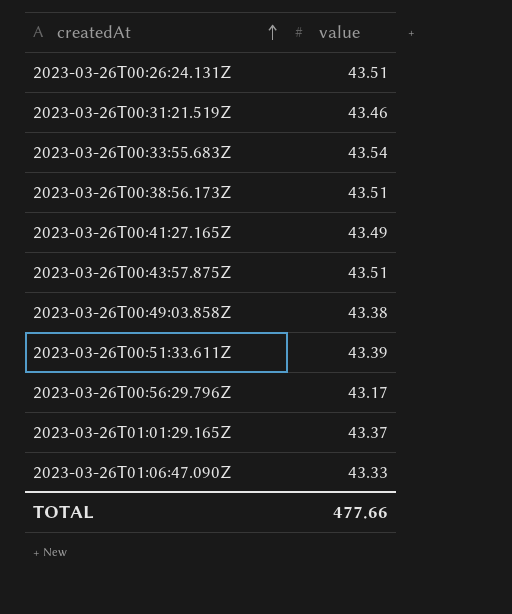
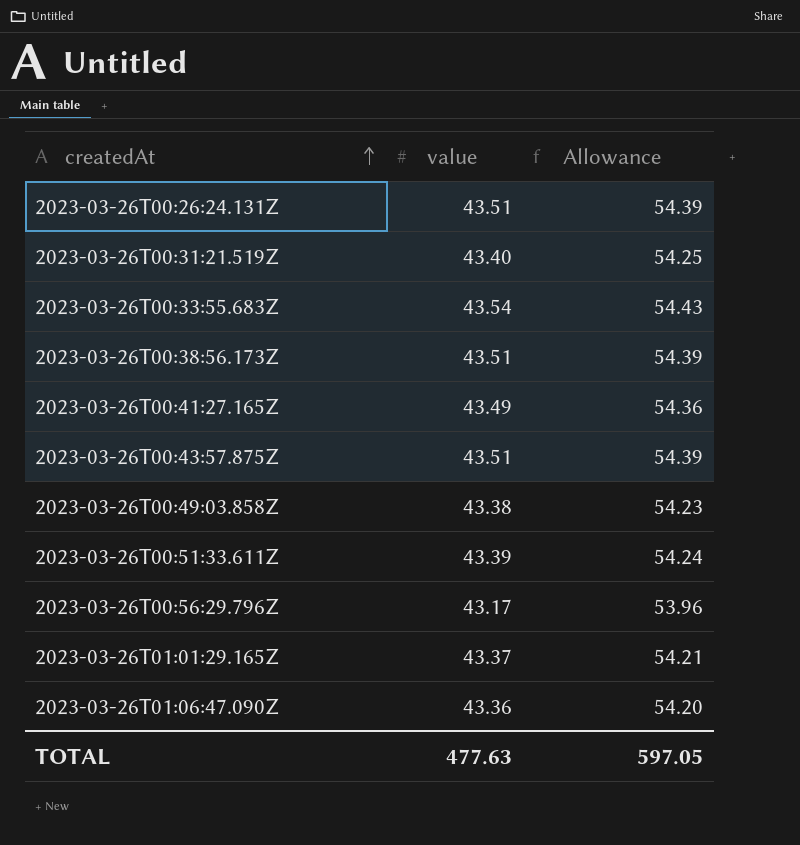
column Allowance | formula: none -> [value] * 1.25
2023-03-26T00:31:21.519Z | value: 43.46 -> 43.40
2023-03-26T01:06:47.090Z | value: 43.33 -> 43.36
TOTAL | value: 477.66 -> 477.63

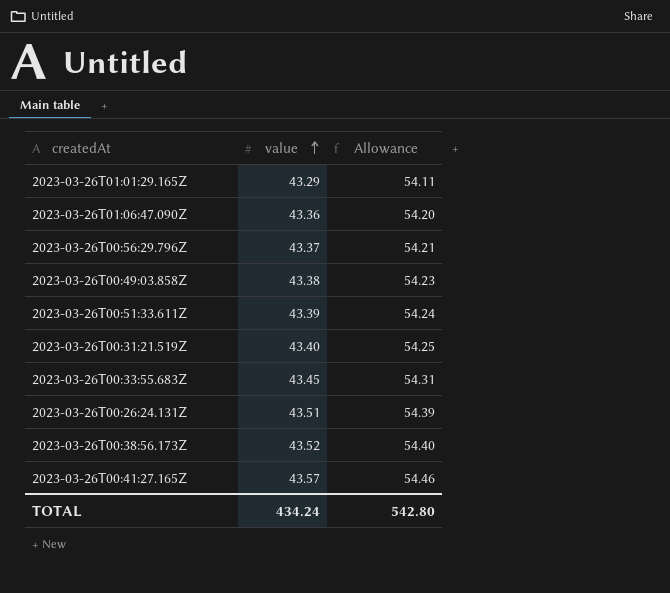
row order: createdAt ascending -> value ascending
row 2023-03-26T00:43:57.875Z: 43.51 | 54.39 -> none
2023-03-26T01:01:29.165Z | value: 43.37 -> 43.29
2023-03-26T01:01:29.165Z | Allowance: 54.21 -> 54.11
2023-03-26T00:56:29.796Z | value: 43.17 -> 43.37
2023-03-26T00:56:29.796Z | Allowance: 53.96 -> 54.21
2023-03-26T00:33:55.683Z | value: 43.54 -> 43.45
2023-03-26T00:33:55.683Z | Allowance: 54.43 -> 54.31
2023-03-26T00:38:56.173Z | value: 43.51 -> 43.52
2023-03-26T00:38:56.173Z | Allowance: 54.39 -> 54.40
2023-03-26T00:41:27.165Z | value: 43.49 -> 43.57
2023-03-26T00:41:27.165Z | Allowance: 54.36 -> 54.46
TOTAL | value: 477.63 -> 434.24
TOTAL | Allowance: 597.05 -> 542.80

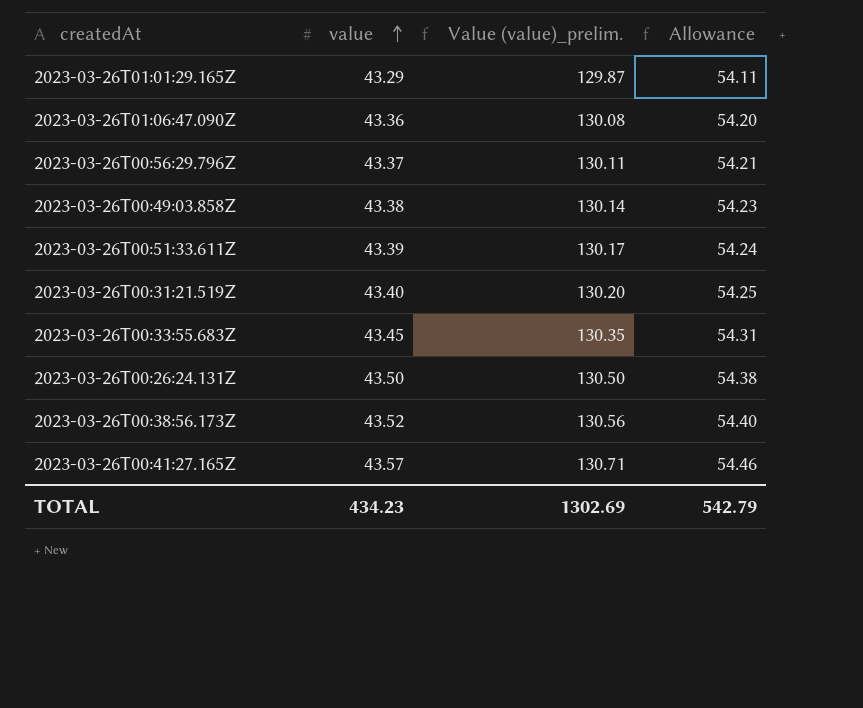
column Value (value)_prelim. | formula: none -> [value] * 3
2023-03-26T00:26:24.131Z | value: 43.51 -> 43.50
2023-03-26T00:26:24.131Z | Allowance: 54.39 -> 54.38
TOTAL | value: 434.24 -> 434.23
TOTAL | Allowance: 542.80 -> 542.79

